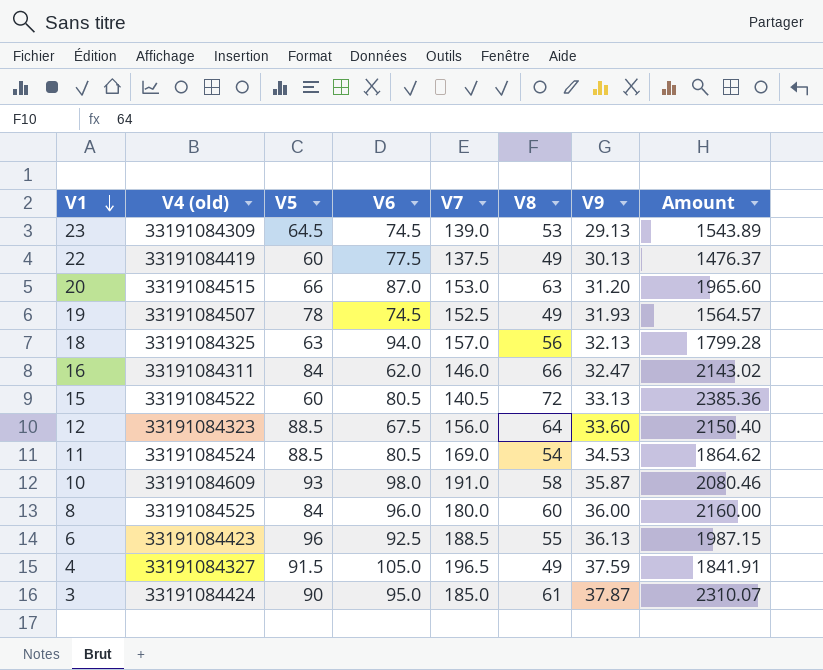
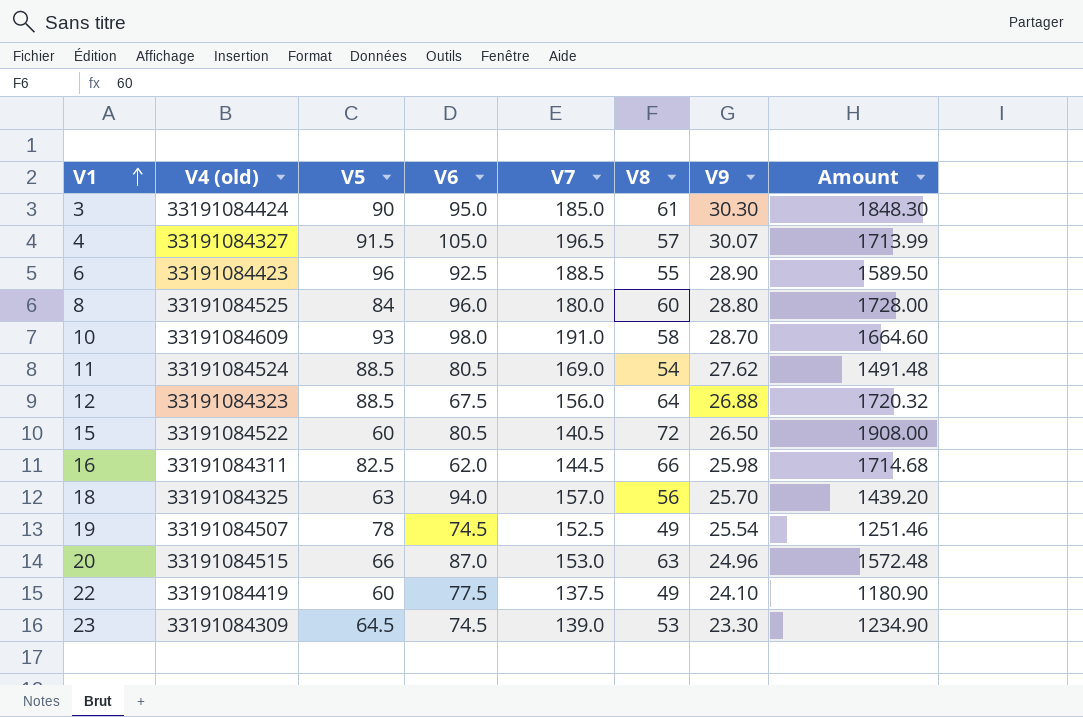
row order: V1 descending -> V1 ascending
3 | V9: 37.87 -> 30.30
3 | Amount: 2310.07 -> 1848.30
4 | V8: 49 -> 57
4 | V9: 37.59 -> 30.07
4 | Amount: 1841.91 -> 1713.99
6 | V9: 36.13 -> 28.90
6 | Amount: 1987.15 -> 1589.50
8 | V9: 36.00 -> 28.80
8 | Amount: 2160.00 -> 1728.00
10 | V9: 35.87 -> 28.70
10 | Amount: 2080.46 -> 1664.60
11 | V9: 34.53 -> 27.62
11 | Amount: 1864.62 -> 1491.48
12 | V9: 33.60 -> 26.88
12 | Amount: 2150.40 -> 1720.32
15 | V9: 33.13 -> 26.50
15 | Amount: 2385.36 -> 1908.00
16 | V5: 84 -> 82.5
16 | V7: 146.0 -> 144.5
16 | V9: 32.47 -> 25.98
16 | Amount: 2143.02 -> 1714.68
18 | V9: 32.13 -> 25.70
18 | Amount: 1799.28 -> 1439.20
19 | V9: 31.93 -> 25.54
19 | Amount: 1564.57 -> 1251.46
20 | V9: 31.20 -> 24.96
20 | Amount: 1965.60 -> 1572.48
22 | V9: 30.13 -> 24.10
22 | Amount: 1476.37 -> 1180.90
23 | V9: 29.13 -> 23.30
23 | Amount: 1543.89 -> 1234.90

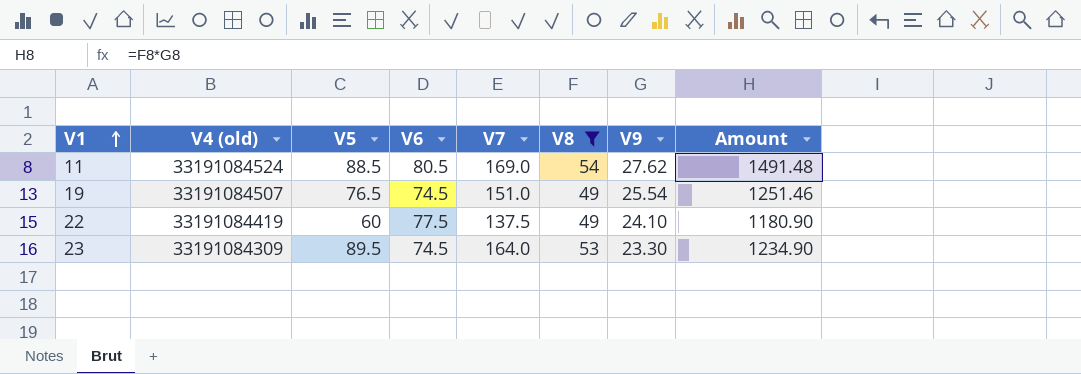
filter: none -> V8 <= 54
19 | V5: 78 -> 76.5
19 | V7: 152.5 -> 151.0
23 | V5: 64.5 -> 89.5
23 | V7: 139.0 -> 164.0

